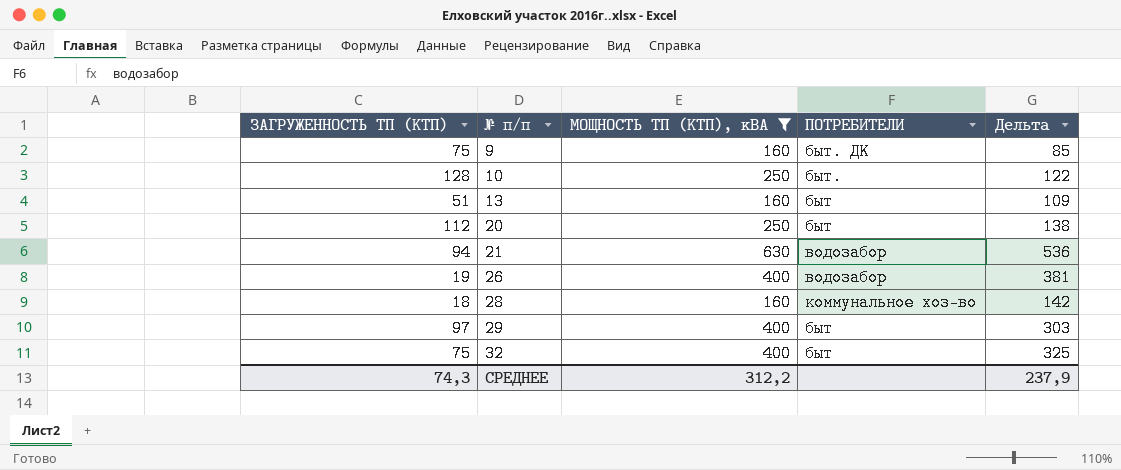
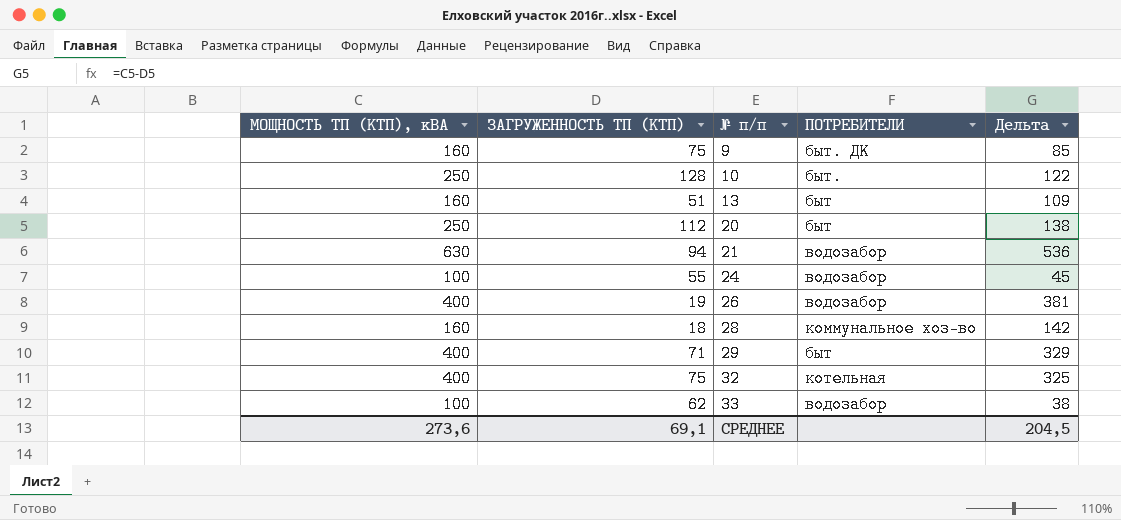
filter: МОЩНОСТЬ ТП (КТП), кВА != 100 -> none
column МОЩНОСТЬ ТП (КТП), кВА | position: 3 -> 1
29 | ЗАГРУЖЕННОСТЬ ТП (КТП): 97 -> 71
29 | Дельта: 303 -> 329
32 | ПОТРЕБИТЕЛИ: быт -> котельная
СРЕДНЕЕ | МОЩНОСТЬ ТП (КТП), кВА: 312,2 -> 273,6
СРЕДНЕЕ | ЗАГРУЖЕННОСТЬ ТП (КТП): 74,3 -> 69,1
СРЕДНЕЕ | Дельта: 237,9 -> 204,5

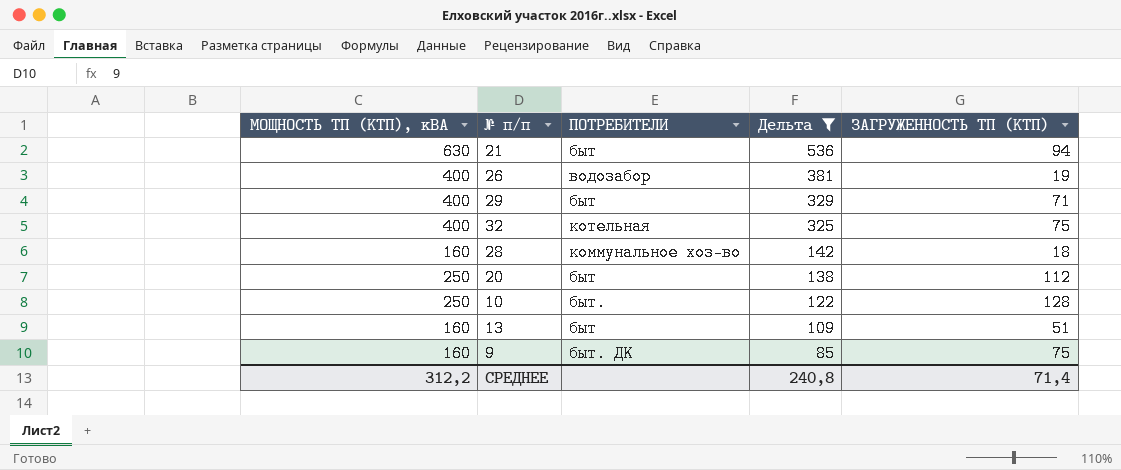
filter: none -> Дельта >= 85
row order: № п/п ascending -> Дельта descending
column ЗАГРУЖЕННОСТЬ ТП (КТП) | position: 2 -> 5
21 | ПОТРЕБИТЕЛИ: водозабор -> быт
СРЕДНЕЕ | МОЩНОСТЬ ТП (КТП), кВА: 273,6 -> 312,2
СРЕДНЕЕ | Дельта: 204,5 -> 240,8
СРЕДНЕЕ | ЗАГРУЖЕННОСТЬ ТП (КТП): 69,1 -> 71,4

